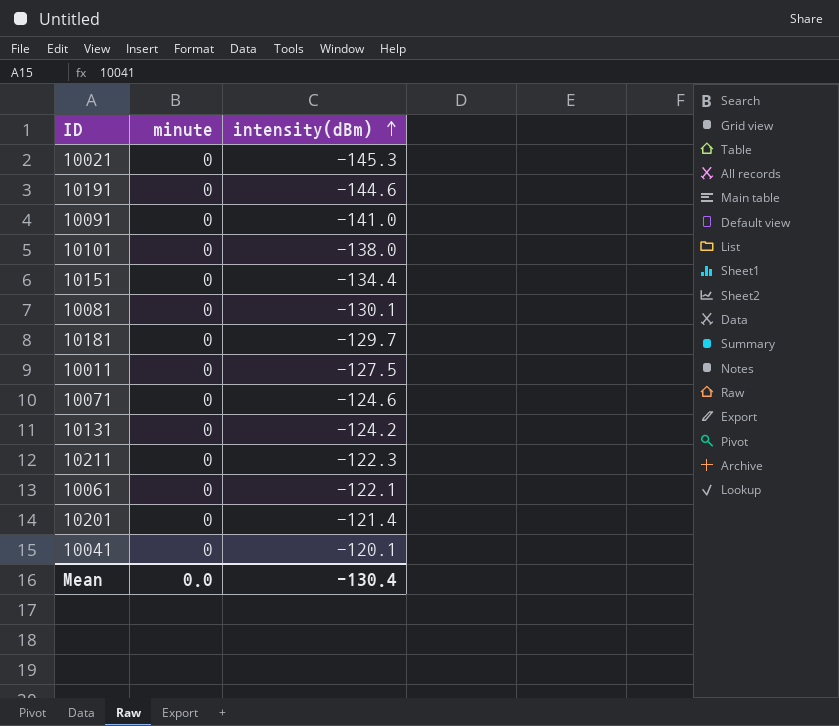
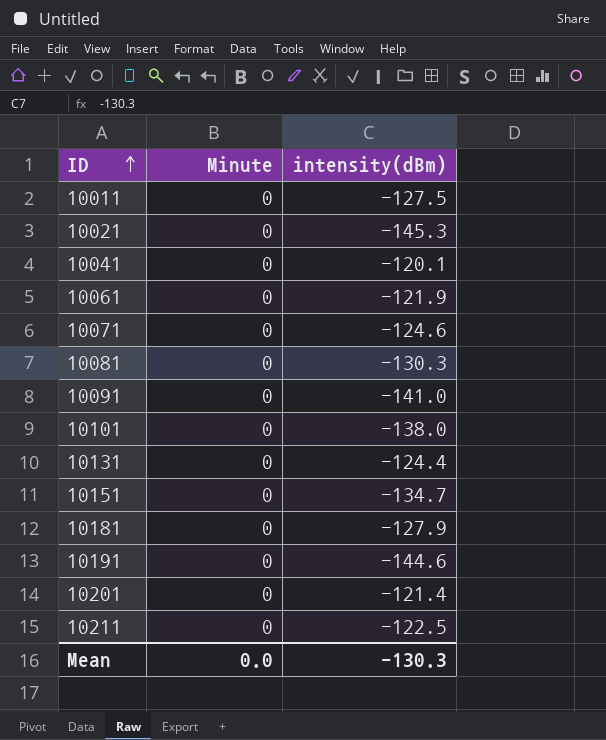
row order: intensity(dBm) ascending -> ID ascending
column name: minute -> Minute
10061 | intensity(dBm): -122.1 -> -121.9
10081 | intensity(dBm): -130.1 -> -130.3
10131 | intensity(dBm): -124.2 -> -124.4
10151 | intensity(dBm): -134.4 -> -134.7
10181 | intensity(dBm): -129.7 -> -127.9
10211 | intensity(dBm): -122.3 -> -122.5
Mean | intensity(dBm): -130.4 -> -130.3

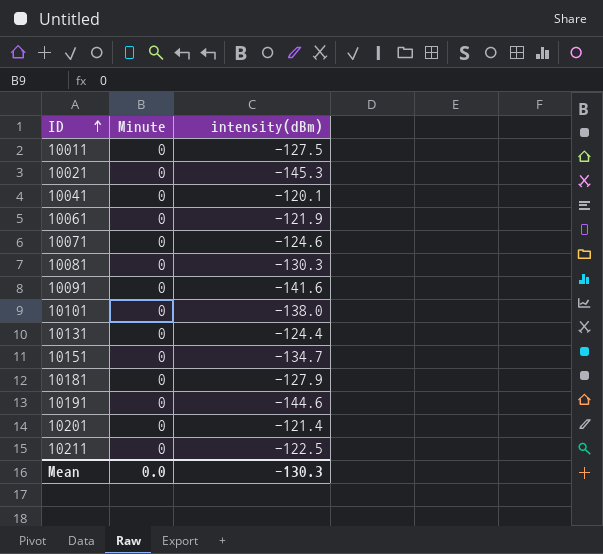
10091 | intensity(dBm): -141.0 -> -141.6

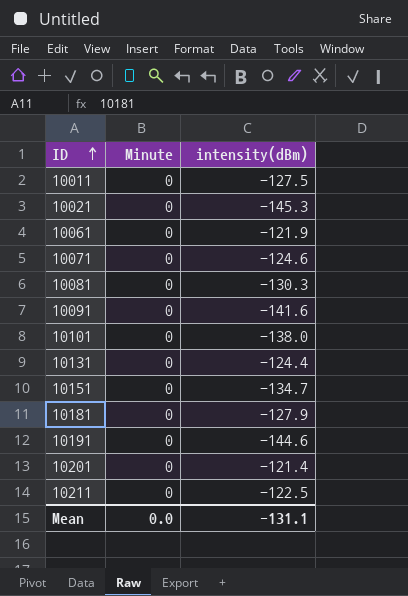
row 10041: 0 | -120.1 -> none
Mean | intensity(dBm): -130.3 -> -131.1

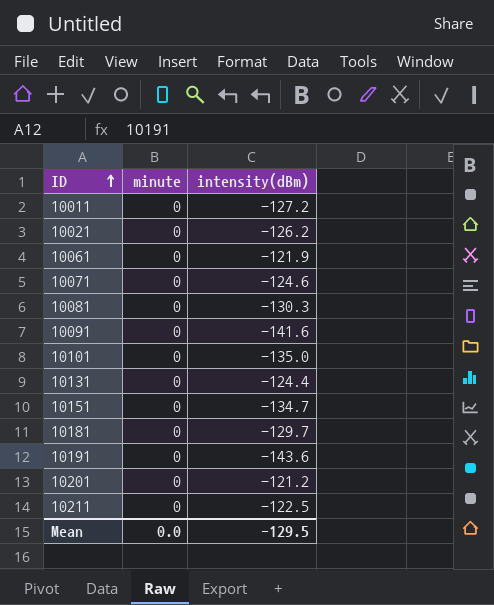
column name: Minute -> minute
10011 | intensity(dBm): -127.5 -> -127.2
10021 | intensity(dBm): -145.3 -> -126.2
10101 | intensity(dBm): -138.0 -> -135.0
10181 | intensity(dBm): -127.9 -> -129.7
10191 | intensity(dBm): -144.6 -> -143.6
10201 | intensity(dBm): -121.4 -> -121.2
Mean | intensity(dBm): -131.1 -> -129.5

